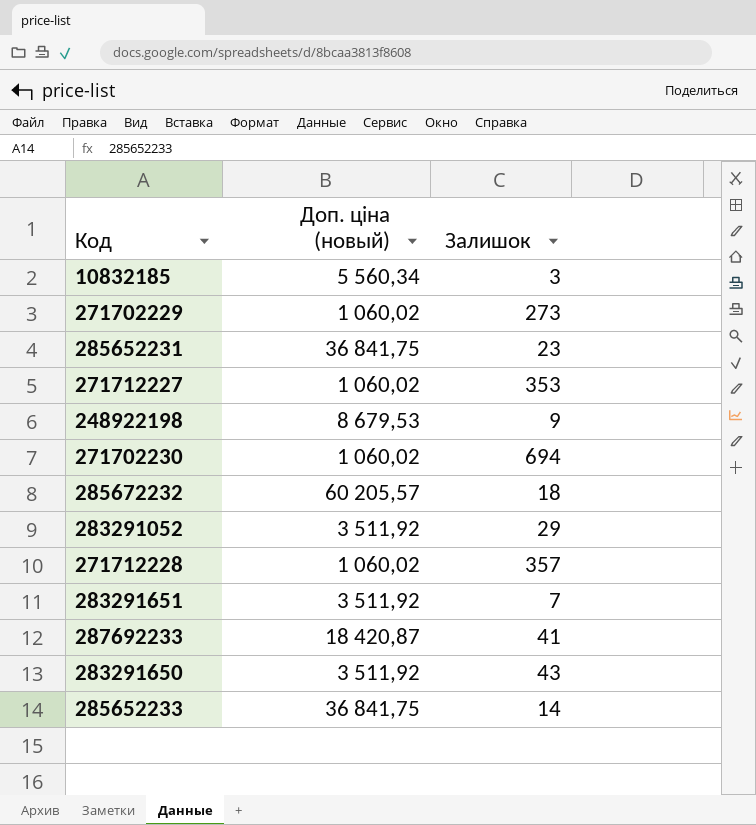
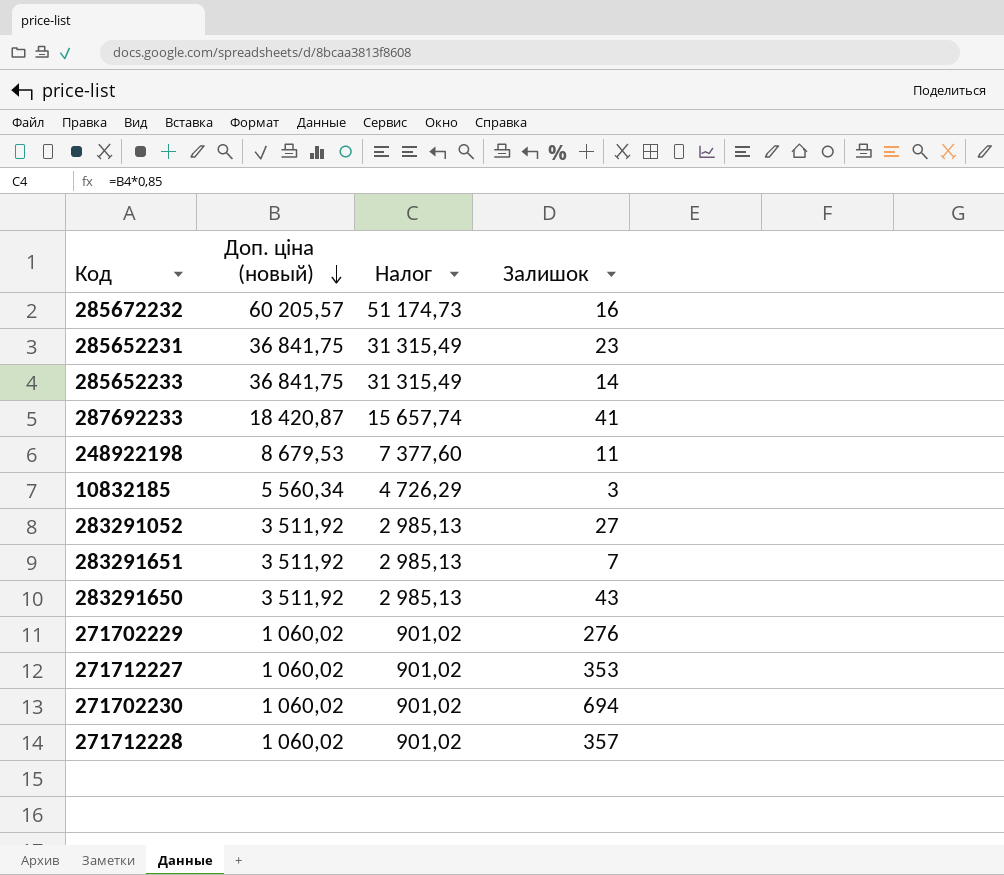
row order: none -> Доп. ціна (новый) descending
column Налог | formula: none -> [Доп. ціна (новый)] * 0,85
285672232 | Залишок: 18 -> 16
248922198 | Залишок: 9 -> 11
283291052 | Залишок: 29 -> 27
271702229 | Залишок: 273 -> 276

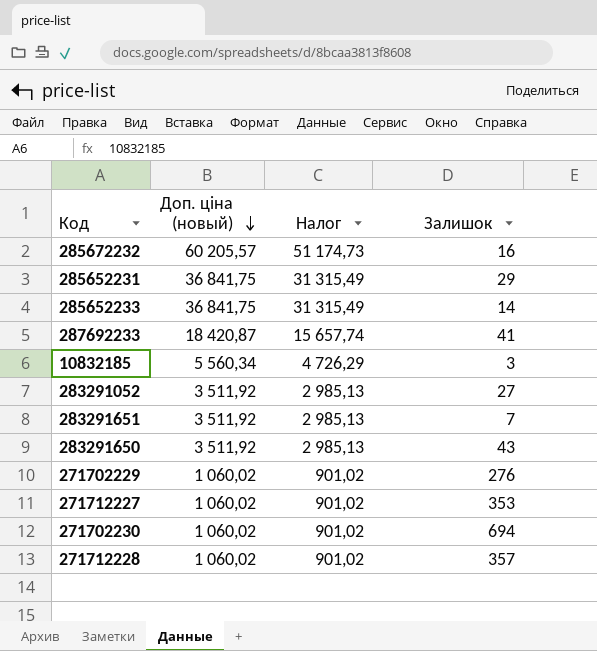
row 248922198: 8 679,53 | 7 377,60 | 11 -> none
285652231 | Залишок: 23 -> 29

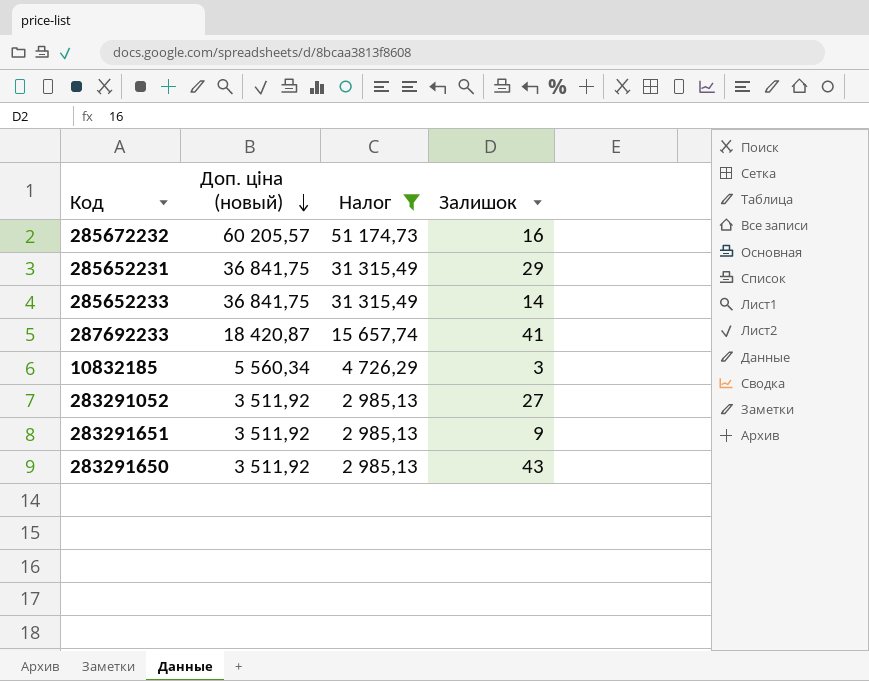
filter: none -> Налог != 901,02
283291651 | Залишок: 7 -> 9

